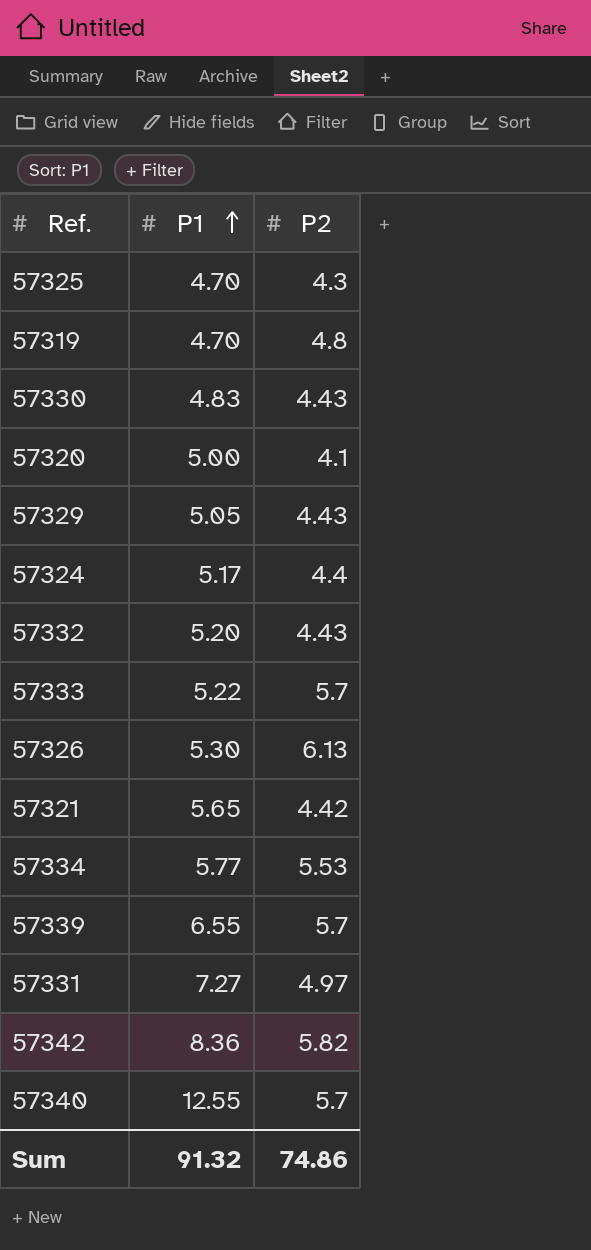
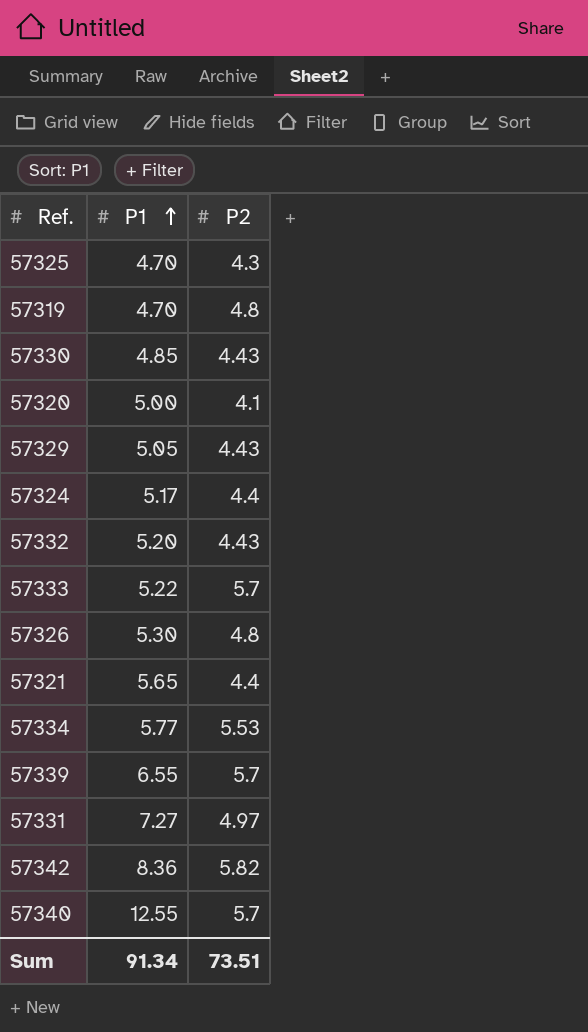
57330 | P1: 4.83 -> 4.85
57326 | P2: 6.13 -> 4.8
57321 | P2: 4.42 -> 4.4
Sum | P1: 91.32 -> 91.34
Sum | P2: 74.86 -> 73.51

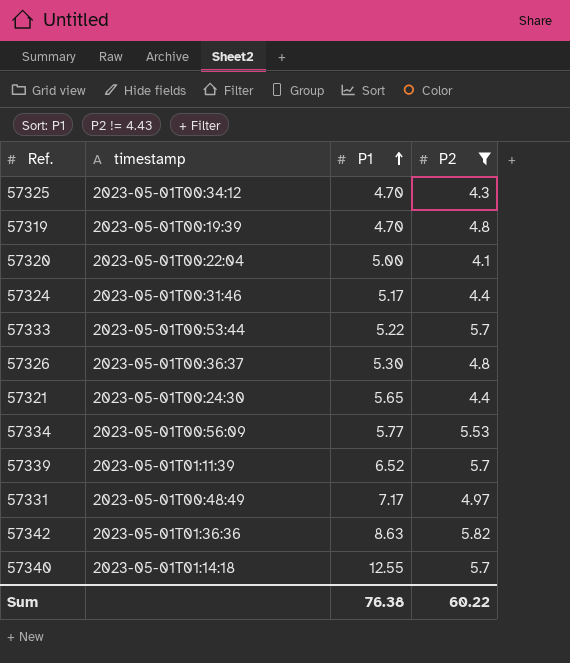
filter: none -> P2 != 4.43
column timestamp | position: none -> 2
57339 | P1: 6.55 -> 6.52
57331 | P1: 7.27 -> 7.17
57342 | P1: 8.36 -> 8.63
Sum | P1: 91.34 -> 76.38
Sum | P2: 73.51 -> 60.22

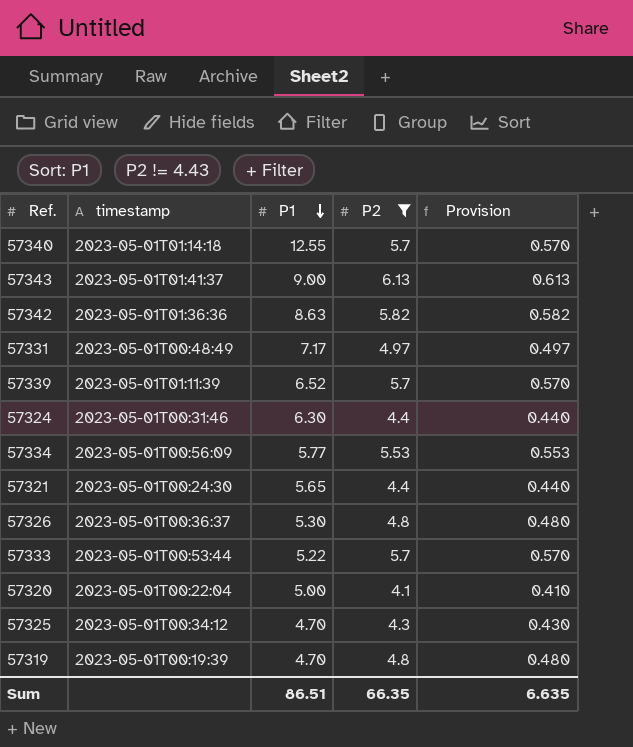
row order: P1 ascending -> P1 descending
column Provision | formula: none -> [P2] * 0.1
row 57343: none -> 2023-05-01T01:41:37 | 9.00 | 6.13 | 0.613
57324 | P1: 5.17 -> 6.30
Sum | P1: 76.38 -> 86.51
Sum | P2: 60.22 -> 66.35

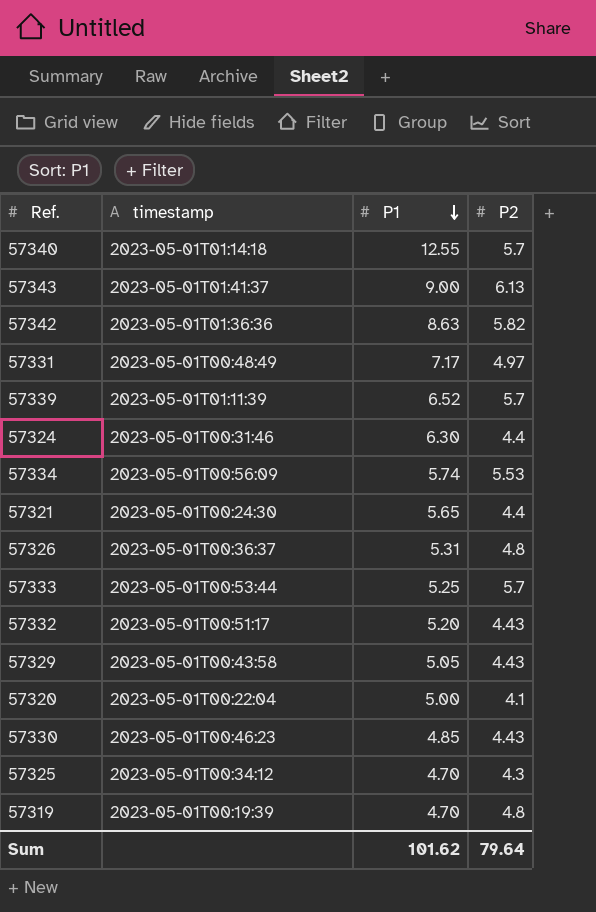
filter: P2 != 4.43 -> none
column Provision | formula: [P2] * 0.1 -> none
57334 | P1: 5.77 -> 5.74
57326 | P1: 5.30 -> 5.31
57333 | P1: 5.22 -> 5.25
Sum | P1: 86.51 -> 101.62
Sum | P2: 66.35 -> 79.64

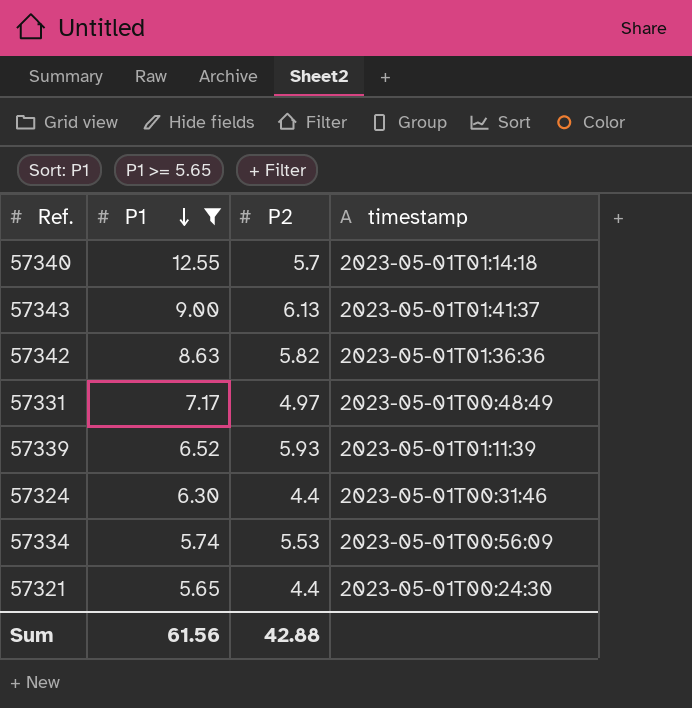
filter: none -> P1 >= 5.65
column timestamp | position: 2 -> 4
57339 | P2: 5.7 -> 5.93
Sum | P1: 101.62 -> 61.56
Sum | P2: 79.64 -> 42.88

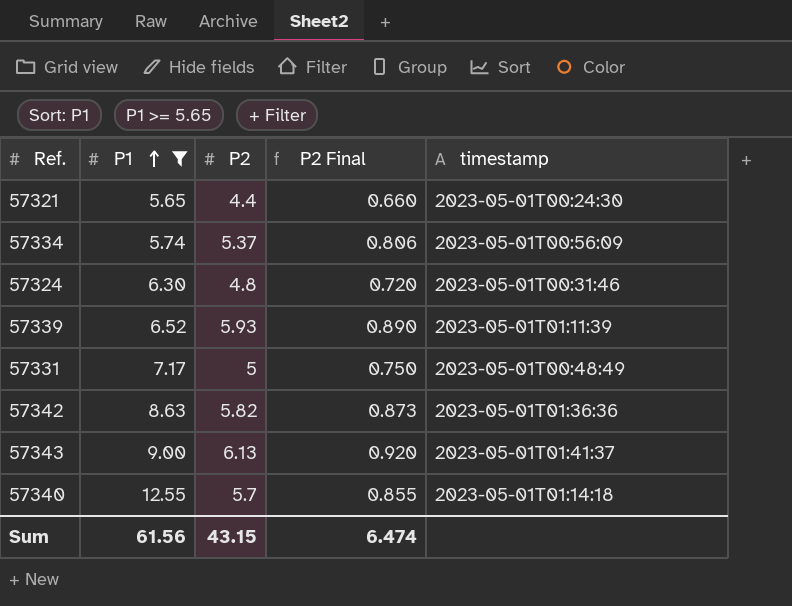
row order: P1 descending -> P1 ascending
column P2 Final | formula: none -> [P2] * 0.15
57334 | P2: 5.53 -> 5.37
57324 | P2: 4.4 -> 4.8
57331 | P2: 4.97 -> 5
Sum | P2: 42.88 -> 43.15

